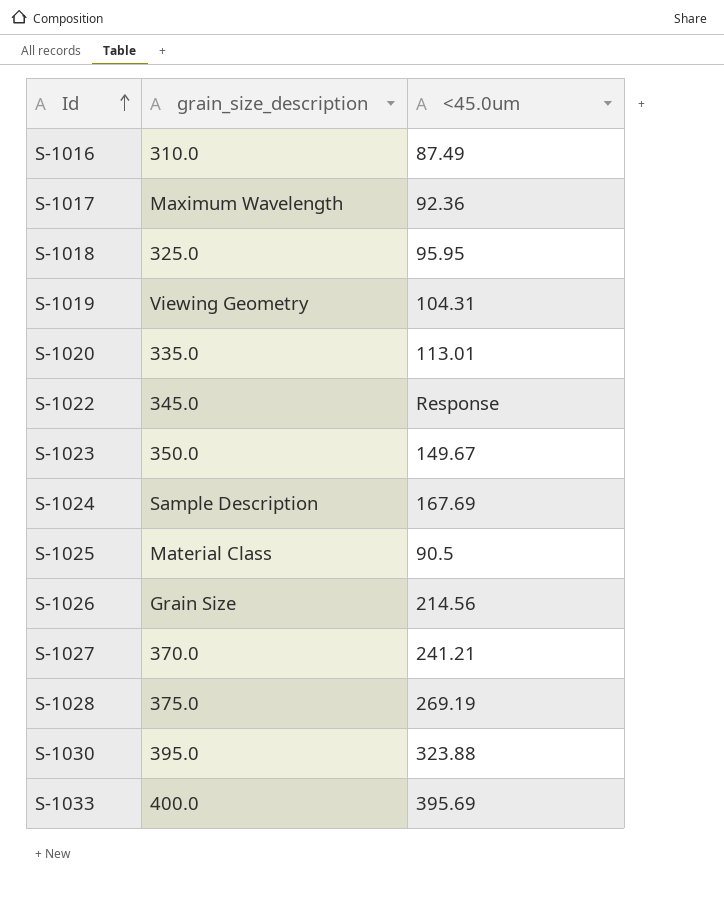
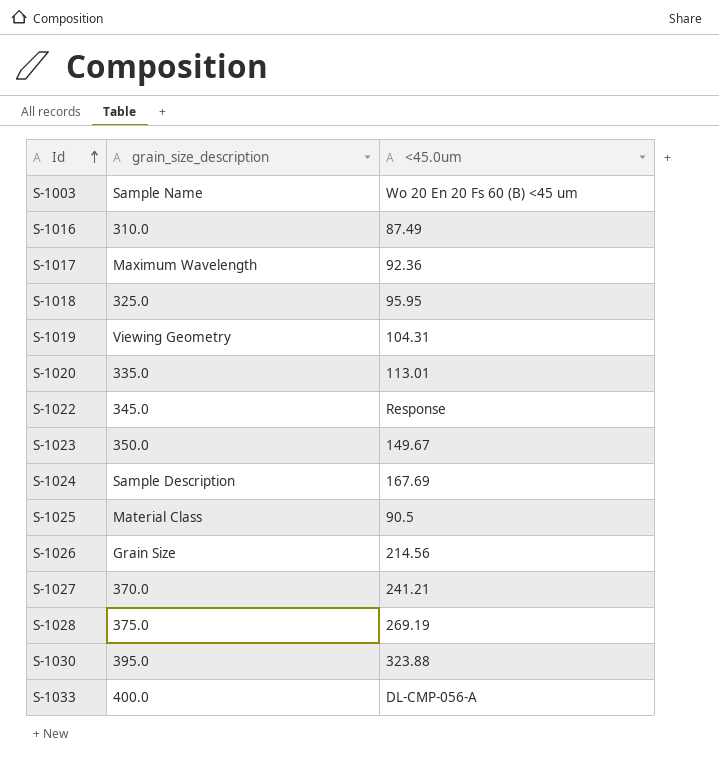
row S-1003: none -> Sample Name | Wo 20 En 20 Fs 60 (B) <45 um
S-1033 | <45.0um: 395.69 -> DL-CMP-056-A

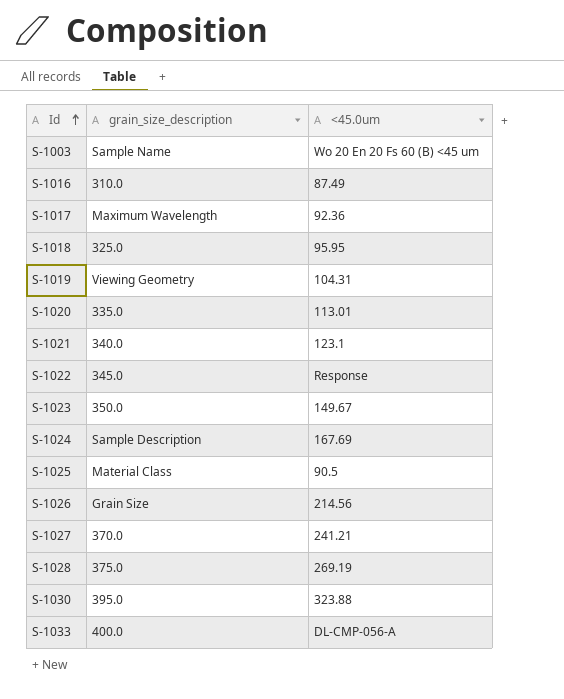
row S-1021: none -> 340.0 | 123.1

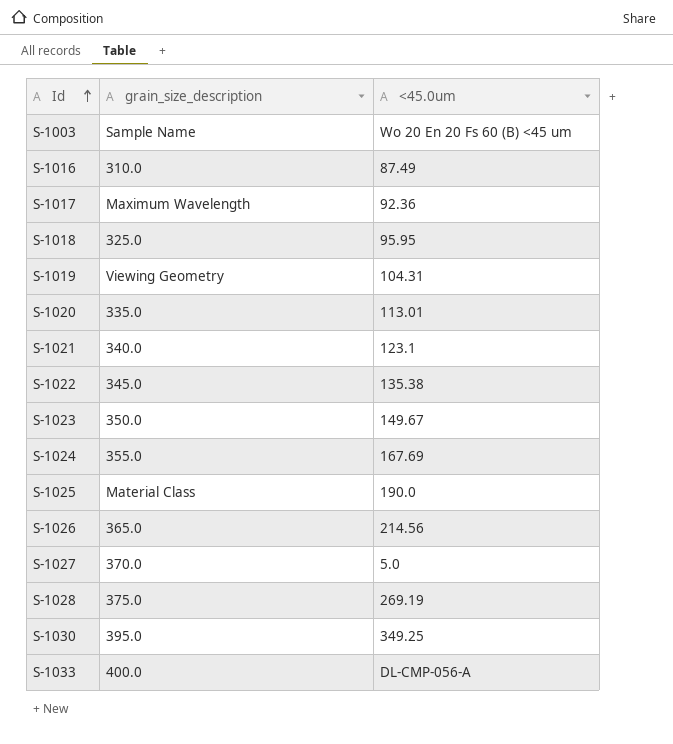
S-1022 | <45.0um: Response -> 135.38
S-1024 | grain_size_description: Sample Description -> 355.0
S-1025 | <45.0um: 90.5 -> 190.0
S-1026 | grain_size_description: Grain Size -> 365.0
S-1027 | <45.0um: 241.21 -> 5.0
S-1030 | <45.0um: 323.88 -> 349.25

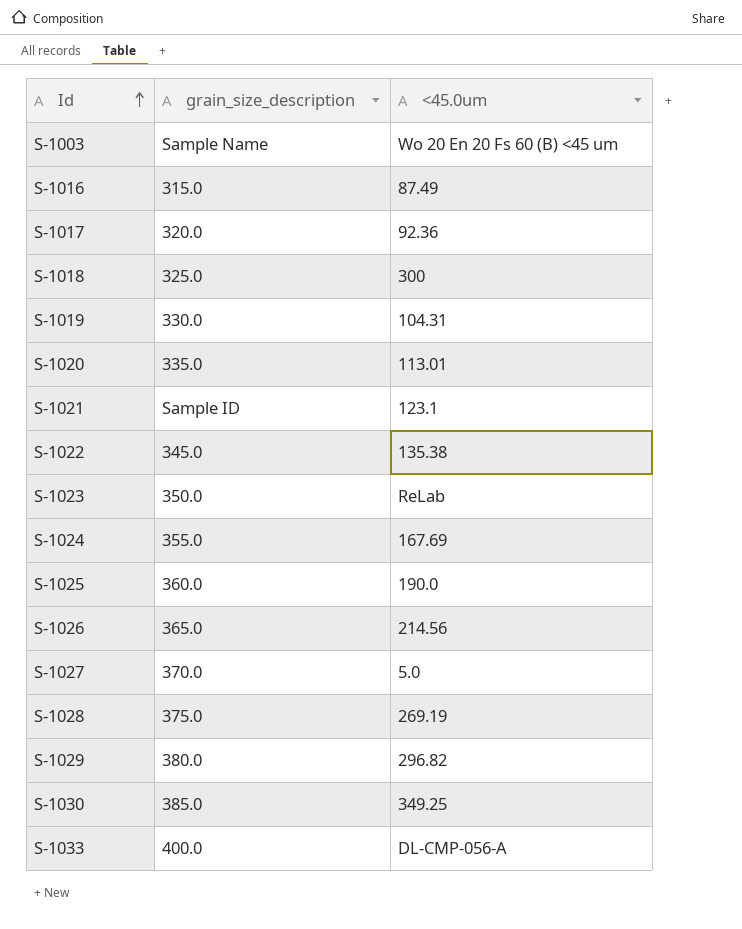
S-1016 | grain_size_description: 310.0 -> 315.0
S-1017 | grain_size_description: Maximum Wavelength -> 320.0
S-1018 | <45.0um: 95.95 -> 300
S-1019 | grain_size_description: Viewing Geometry -> 330.0
S-1021 | grain_size_description: 340.0 -> Sample ID
S-1023 | <45.0um: 149.67 -> ReLab
S-1025 | grain_size_description: Material Class -> 360.0
row S-1029: none -> 380.0 | 296.82
S-1030 | grain_size_description: 395.0 -> 385.0

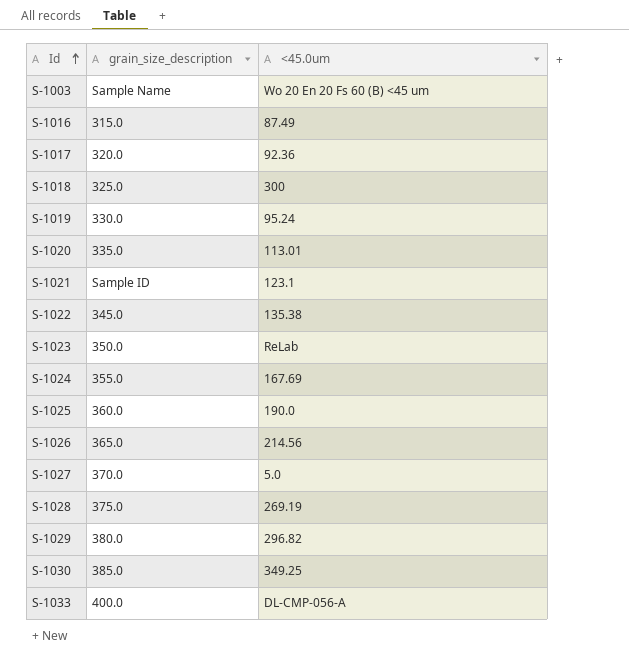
S-1019 | <45.0um: 104.31 -> 95.24

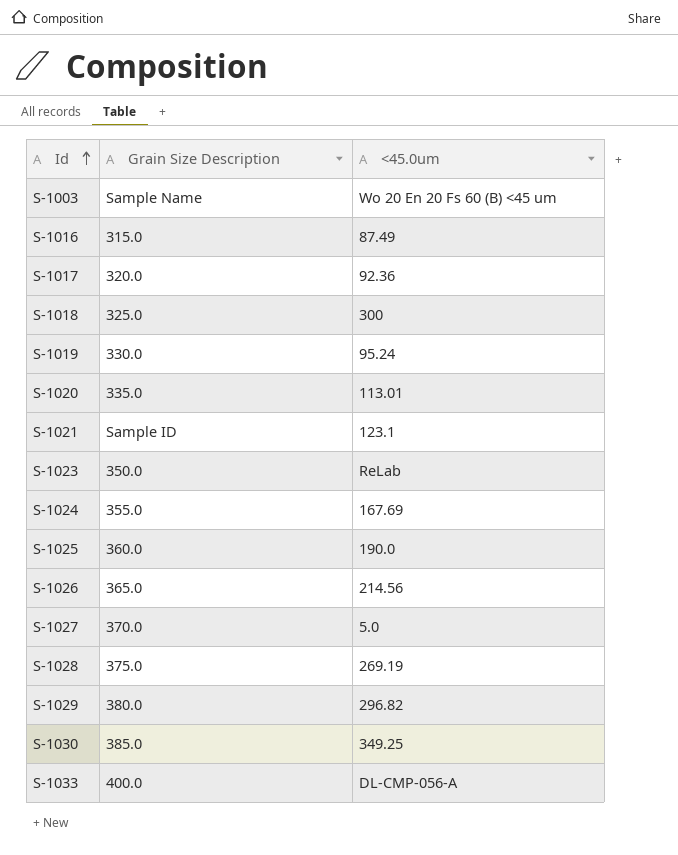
column name: grain_size_description -> Grain Size Description
row S-1022: 345.0 | 135.38 -> none

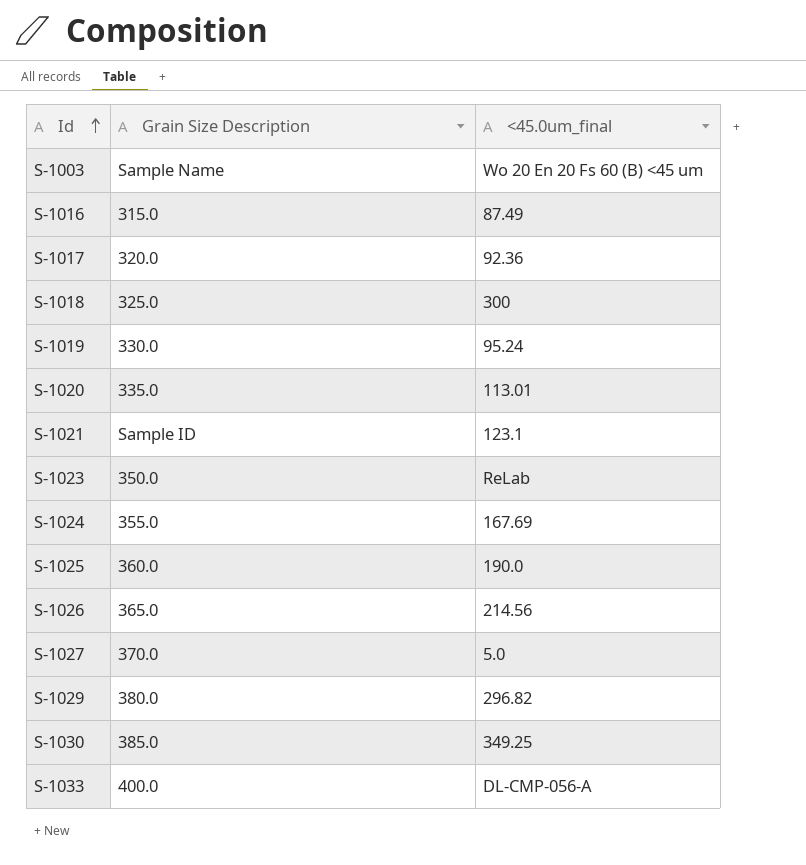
column name: <45.0um -> <45.0um_final
row S-1028: 375.0 | 269.19 -> none

